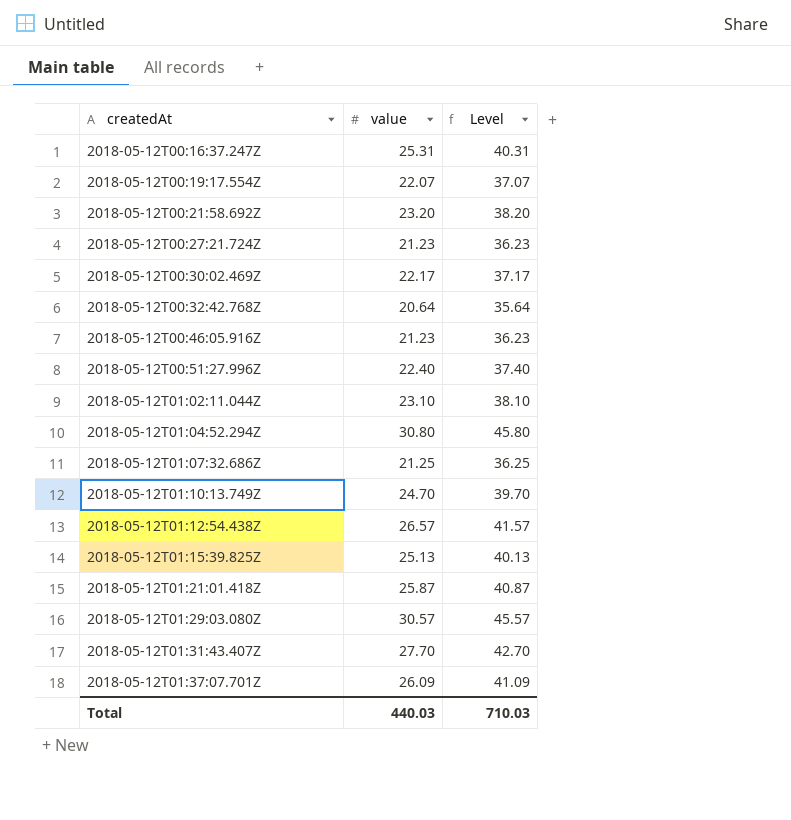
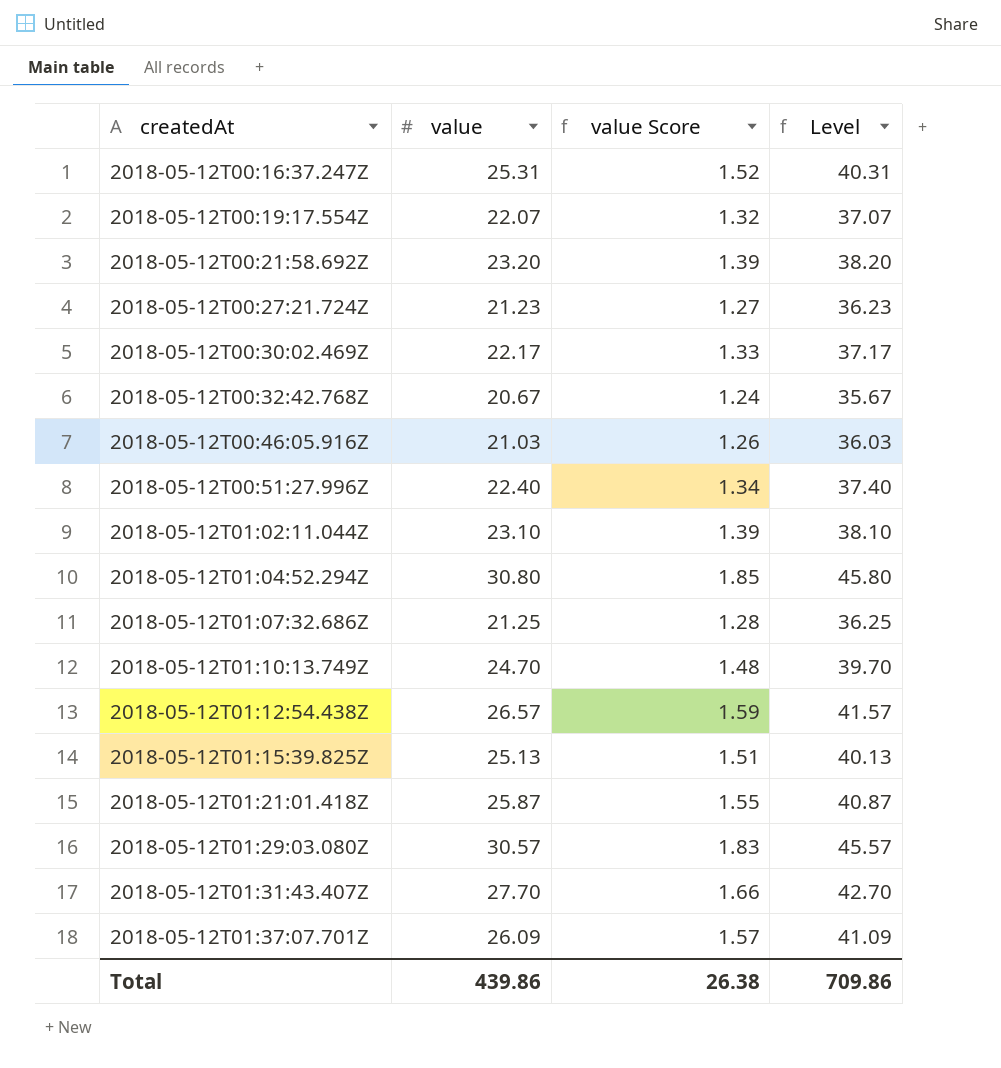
column value Score | formula: none -> [value] * 0.06
2018-05-12T00:32:42.768Z | value: 20.64 -> 20.67
2018-05-12T00:32:42.768Z | Level: 35.64 -> 35.67
2018-05-12T00:46:05.916Z | value: 21.23 -> 21.03
2018-05-12T00:46:05.916Z | Level: 36.23 -> 36.03
Total | value: 440.03 -> 439.86
Total | Level: 710.03 -> 709.86

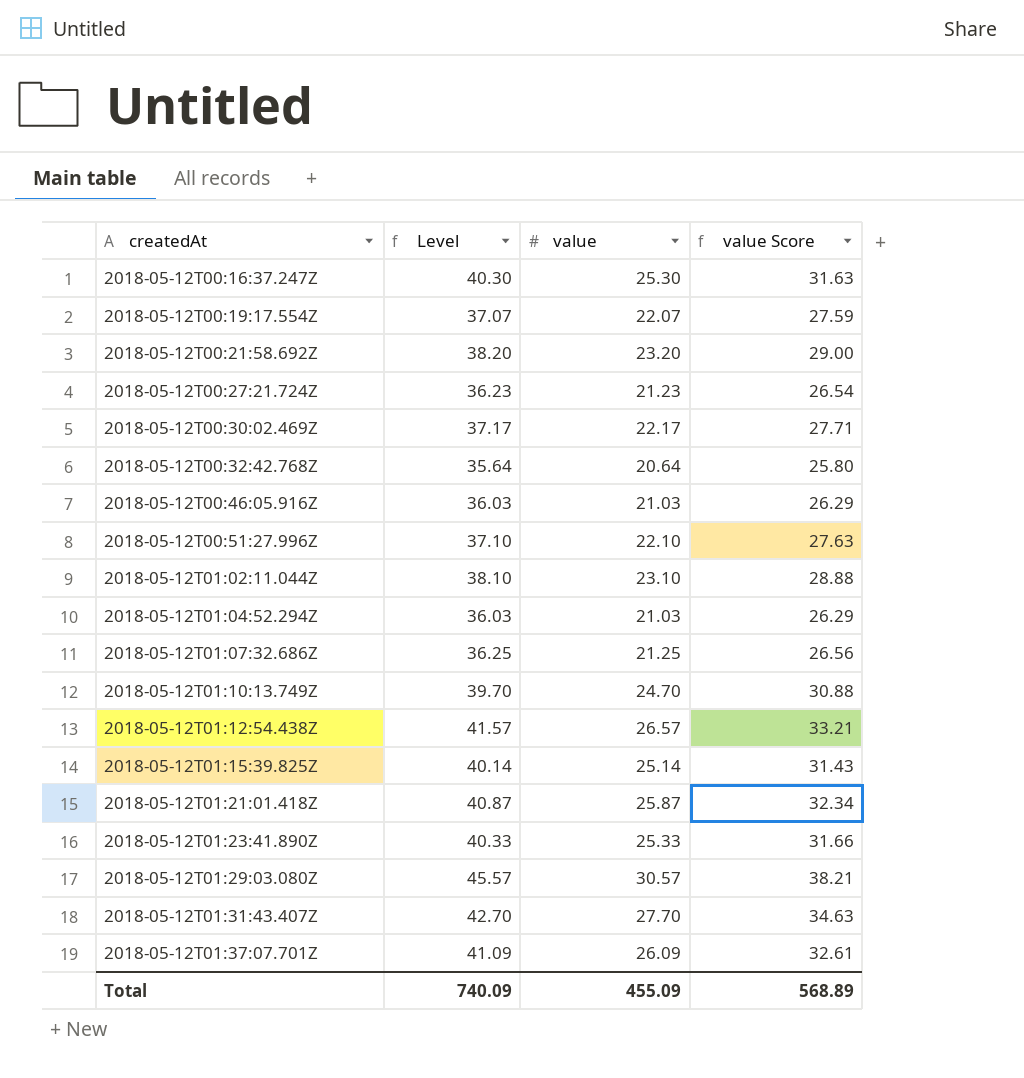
column Level | position: 4 -> 2
column value Score | formula: [value] * 0.06 -> [value] * 1.25
2018-05-12T00:16:37.247Z | Level: 40.31 -> 40.30
2018-05-12T00:16:37.247Z | value: 25.31 -> 25.30
2018-05-12T00:32:42.768Z | Level: 35.67 -> 35.64
2018-05-12T00:32:42.768Z | value: 20.67 -> 20.64
2018-05-12T00:51:27.996Z | Level: 37.40 -> 37.10
2018-05-12T00:51:27.996Z | value: 22.40 -> 22.10
2018-05-12T01:04:52.294Z | Level: 45.80 -> 36.03
2018-05-12T01:04:52.294Z | value: 30.80 -> 21.03
2018-05-12T01:15:39.825Z | Level: 40.13 -> 40.14
2018-05-12T01:15:39.825Z | value: 25.13 -> 25.14
row 2018-05-12T01:23:41.890Z: none -> 40.33 | 25.33 | 31.66
Total | Level: 709.86 -> 740.09
Total | value: 439.86 -> 455.09
Total | value Score: 26.38 -> 568.89

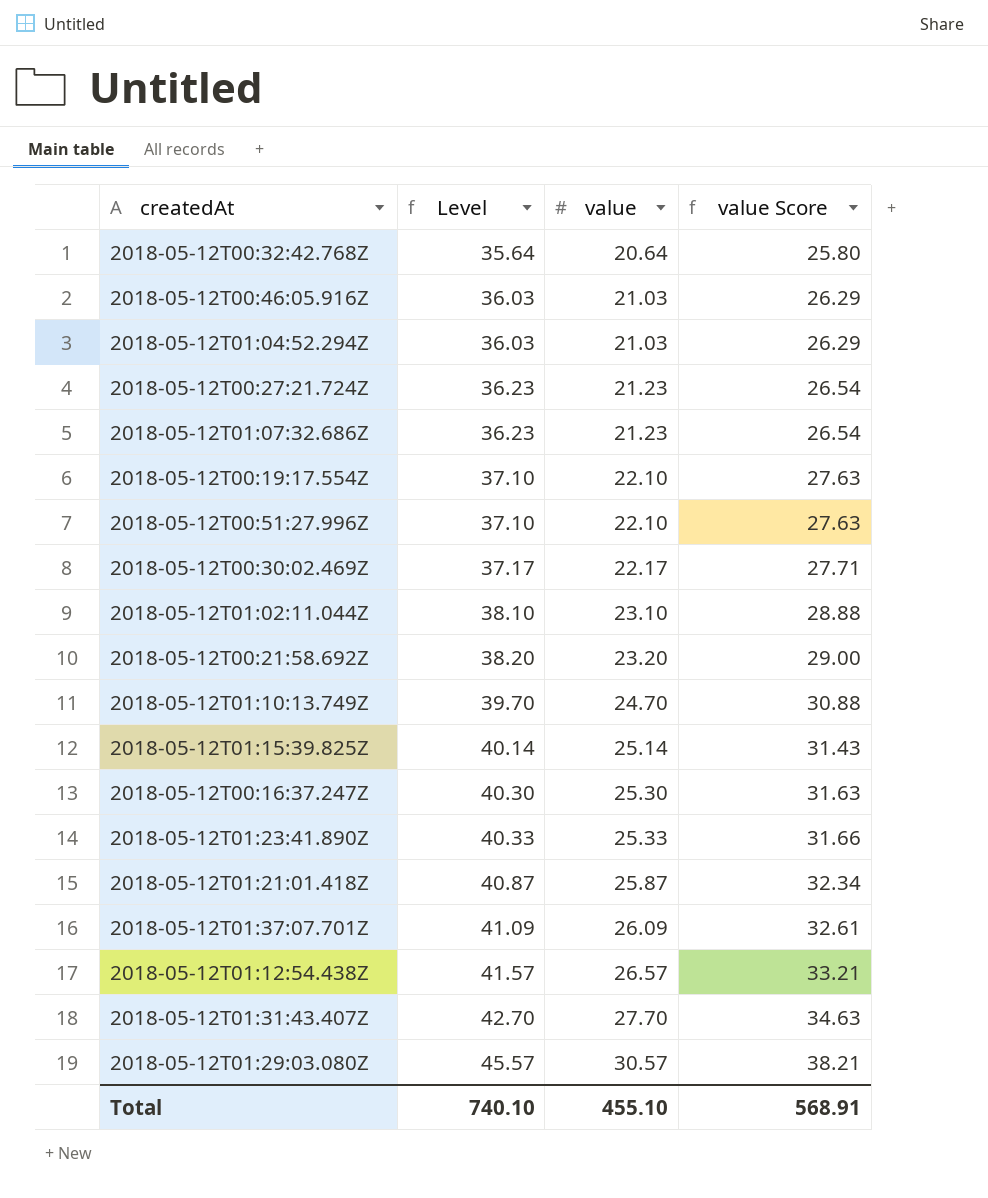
row order: createdAt ascending -> Level ascending
2018-05-12T01:07:32.686Z | Level: 36.25 -> 36.23
2018-05-12T01:07:32.686Z | value: 21.25 -> 21.23
2018-05-12T01:07:32.686Z | value Score: 26.56 -> 26.54
2018-05-12T00:19:17.554Z | Level: 37.07 -> 37.10
2018-05-12T00:19:17.554Z | value: 22.07 -> 22.10
2018-05-12T00:19:17.554Z | value Score: 27.59 -> 27.63
Total | Level: 740.09 -> 740.10
Total | value: 455.09 -> 455.10
Total | value Score: 568.89 -> 568.91

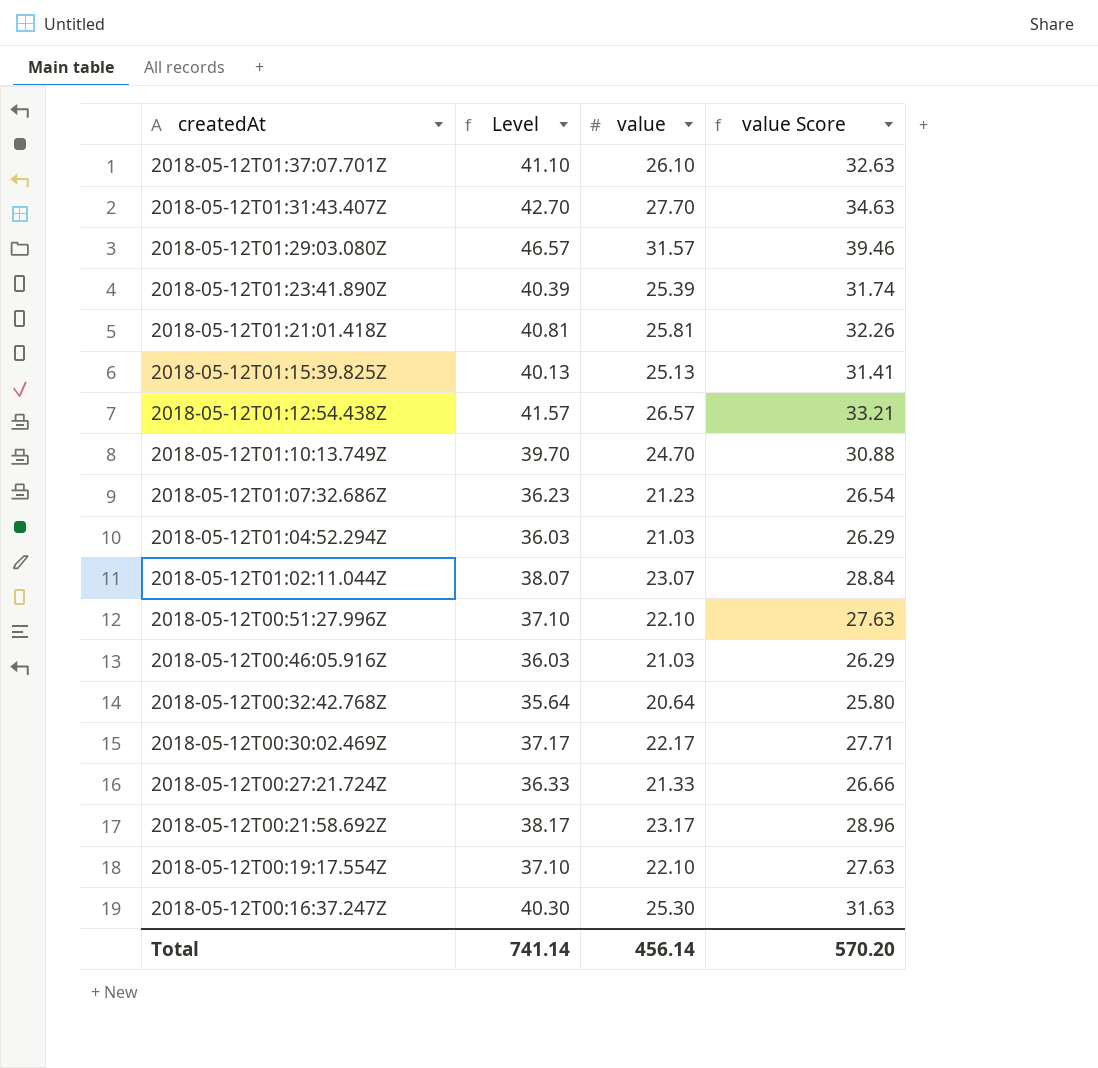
row order: Level ascending -> createdAt descending
2018-05-12T01:37:07.701Z | Level: 41.09 -> 41.10
2018-05-12T01:37:07.701Z | value: 26.09 -> 26.10
2018-05-12T01:37:07.701Z | value Score: 32.61 -> 32.63
2018-05-12T01:29:03.080Z | Level: 45.57 -> 46.57
2018-05-12T01:29:03.080Z | value: 30.57 -> 31.57
2018-05-12T01:29:03.080Z | value Score: 38.21 -> 39.46
2018-05-12T01:23:41.890Z | Level: 40.33 -> 40.39
2018-05-12T01:23:41.890Z | value: 25.33 -> 25.39
2018-05-12T01:23:41.890Z | value Score: 31.66 -> 31.74
2018-05-12T01:21:01.418Z | Level: 40.87 -> 40.81
2018-05-12T01:21:01.418Z | value: 25.87 -> 25.81
2018-05-12T01:21:01.418Z | value Score: 32.34 -> 32.26
2018-05-12T01:15:39.825Z | Level: 40.14 -> 40.13
2018-05-12T01:15:39.825Z | value: 25.14 -> 25.13
2018-05-12T01:15:39.825Z | value Score: 31.43 -> 31.41
2018-05-12T01:02:11.044Z | Level: 38.10 -> 38.07
2018-05-12T01:02:11.044Z | value: 23.10 -> 23.07
2018-05-12T01:02:11.044Z | value Score: 28.88 -> 28.84
2018-05-12T00:27:21.724Z | Level: 36.23 -> 36.33
2018-05-12T00:27:21.724Z | value: 21.23 -> 21.33
2018-05-12T00:27:21.724Z | value Score: 26.54 -> 26.66
2018-05-12T00:21:58.692Z | Level: 38.20 -> 38.17
2018-05-12T00:21:58.692Z | value: 23.20 -> 23.17
2018-05-12T00:21:58.692Z | value Score: 29.00 -> 28.96
Total | Level: 740.10 -> 741.14
Total | value: 455.10 -> 456.14
Total | value Score: 568.91 -> 570.20

